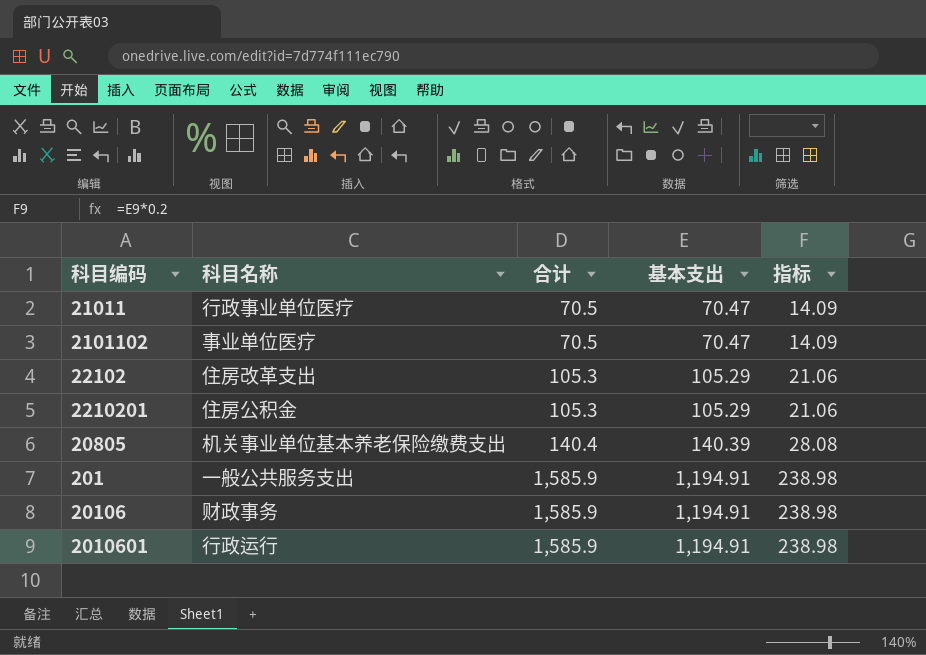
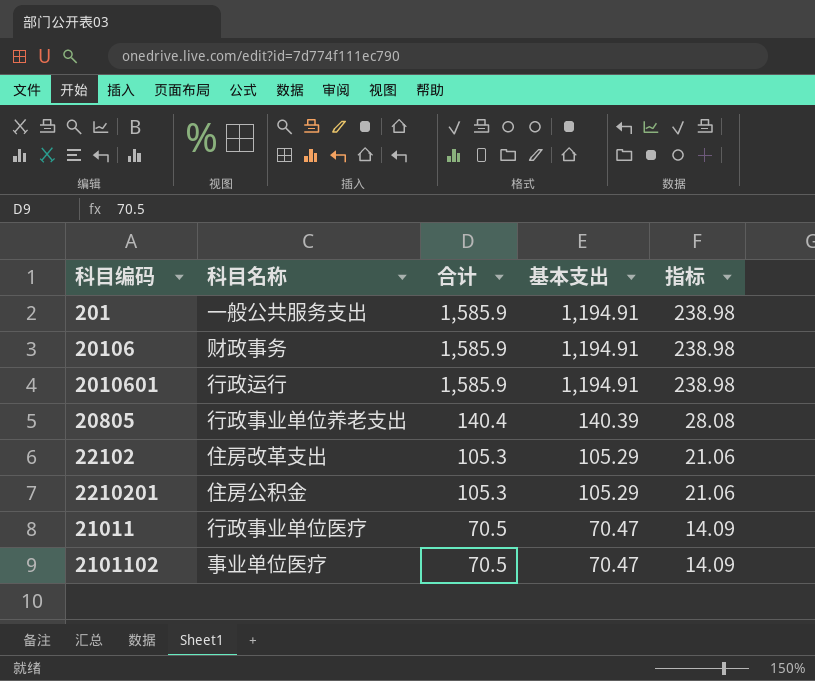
row order: 合计 ascending -> 合计 descending
20805 | 科目名称: 机关事业单位基本养老保险缴费支出 -> 行政事业单位养老支出

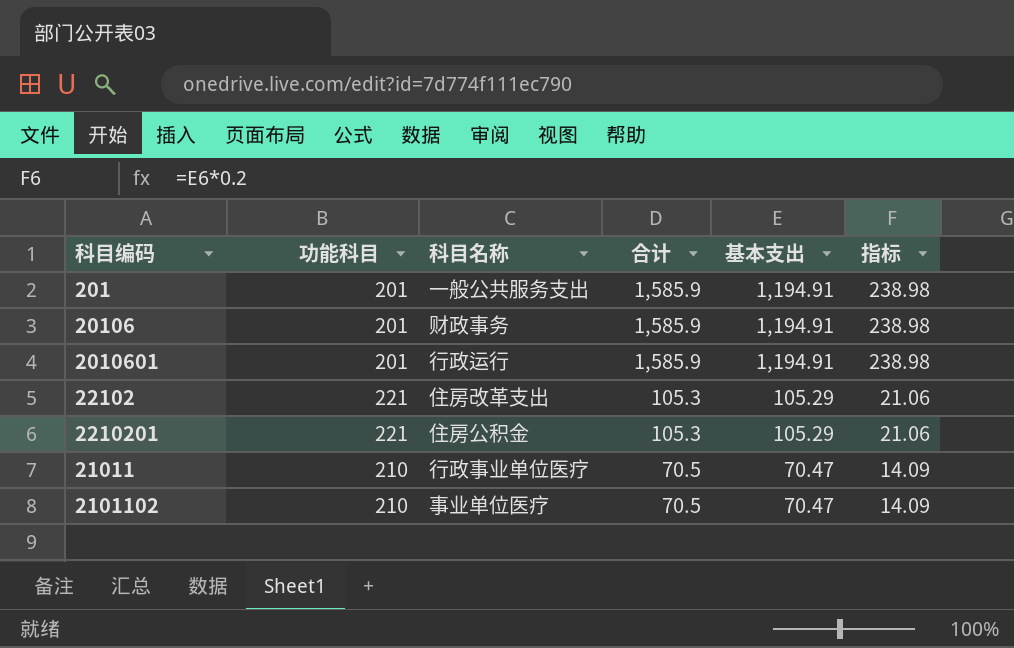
column 功能科目 | position: none -> 2
row 20805: 行政事业单位养老支出 | 140.4 | 140.39 | 28.08 -> none

